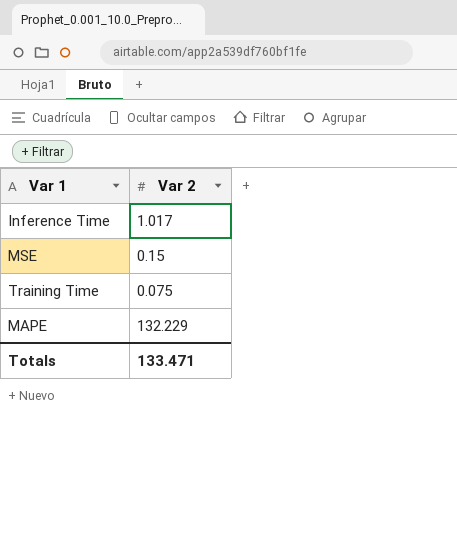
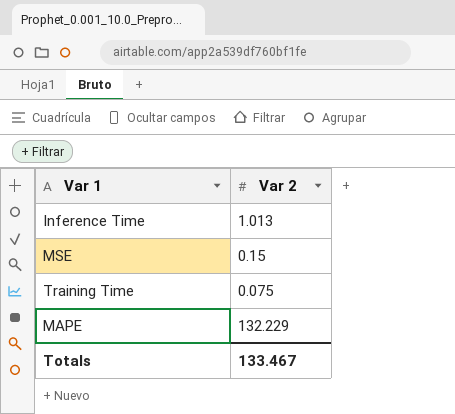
Inference Time | Var 2: 1.017 -> 1.013
Totals | Var 2: 133.471 -> 133.467

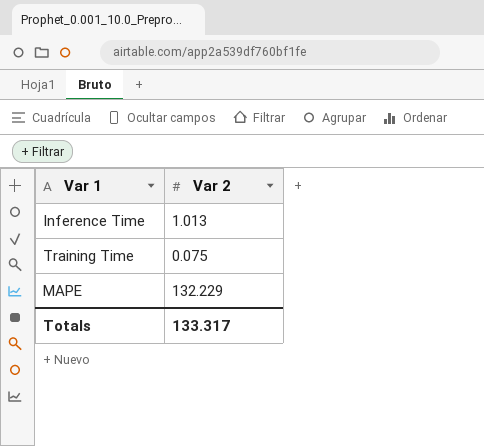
row MSE: 0.15 -> none
Totals | Var 2: 133.467 -> 133.317

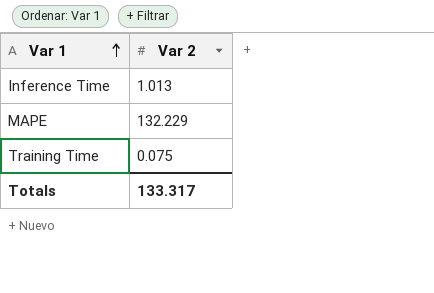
row order: none -> Var 1 ascending

